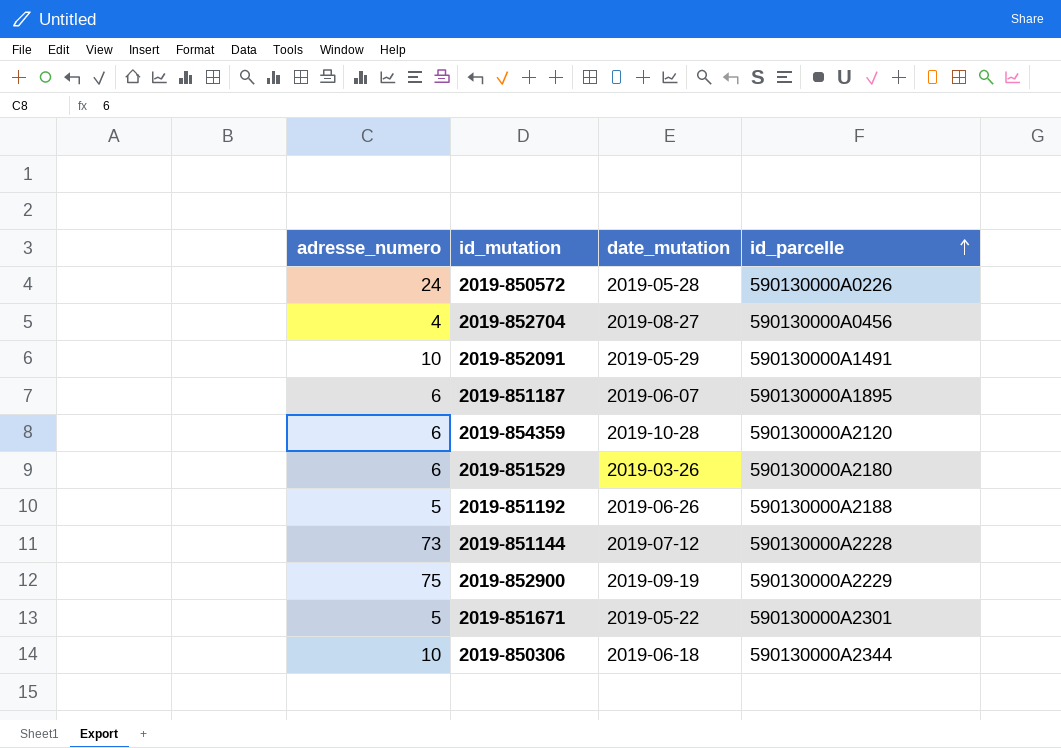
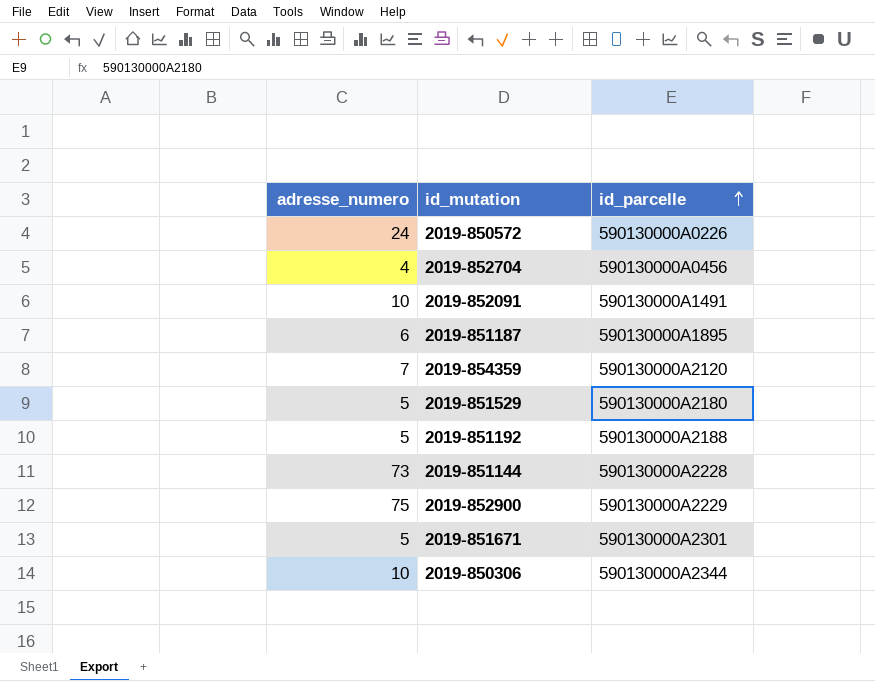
column date_mutation | position: 3 -> none
2019-854359 | adresse_numero: 6 -> 7
2019-851529 | adresse_numero: 6 -> 5

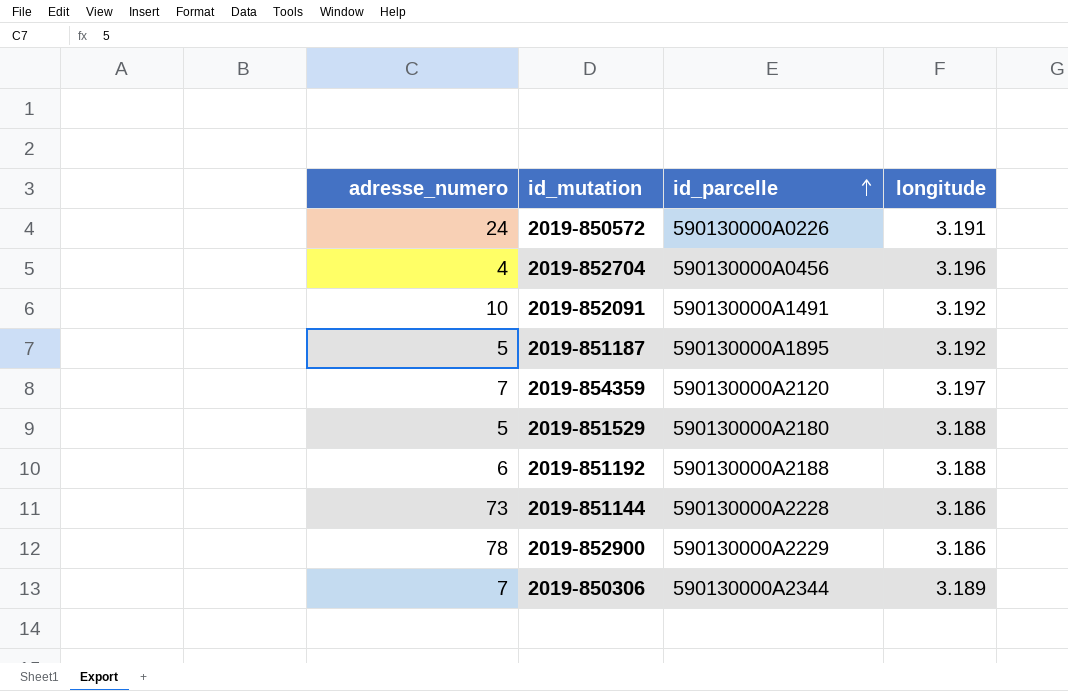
column longitude | position: none -> 4
row 2019-851671: 5 | 590130000A2301 -> none
2019-851187 | adresse_numero: 6 -> 5
2019-851192 | adresse_numero: 5 -> 6
2019-852900 | adresse_numero: 75 -> 78
2019-850306 | adresse_numero: 10 -> 7

